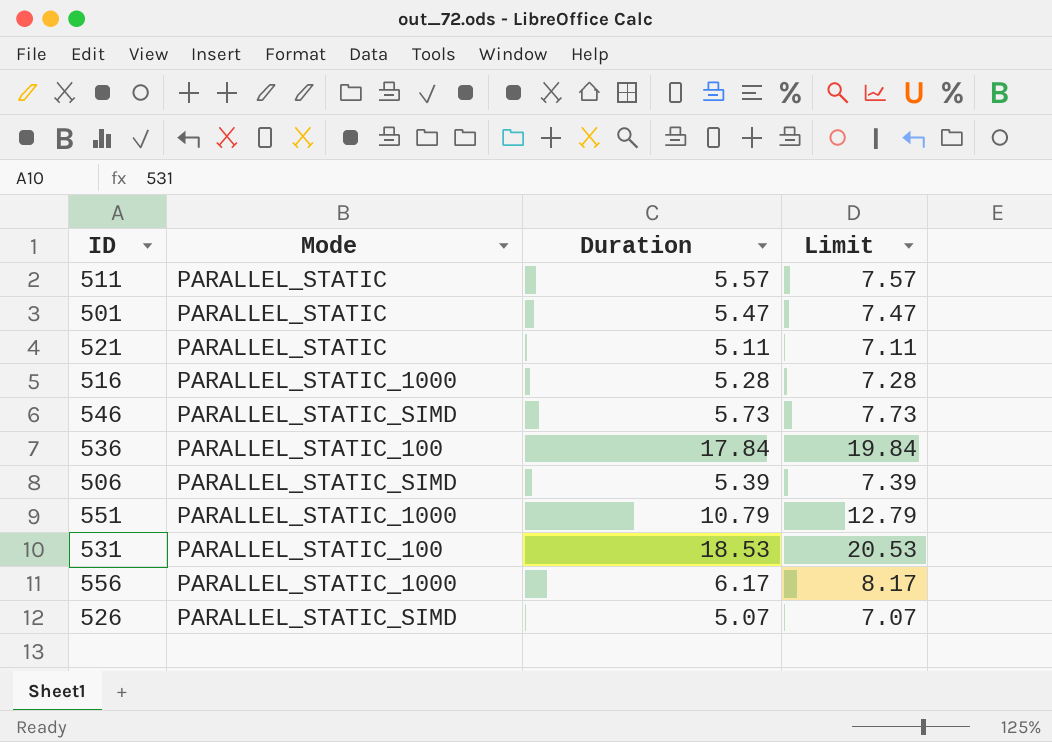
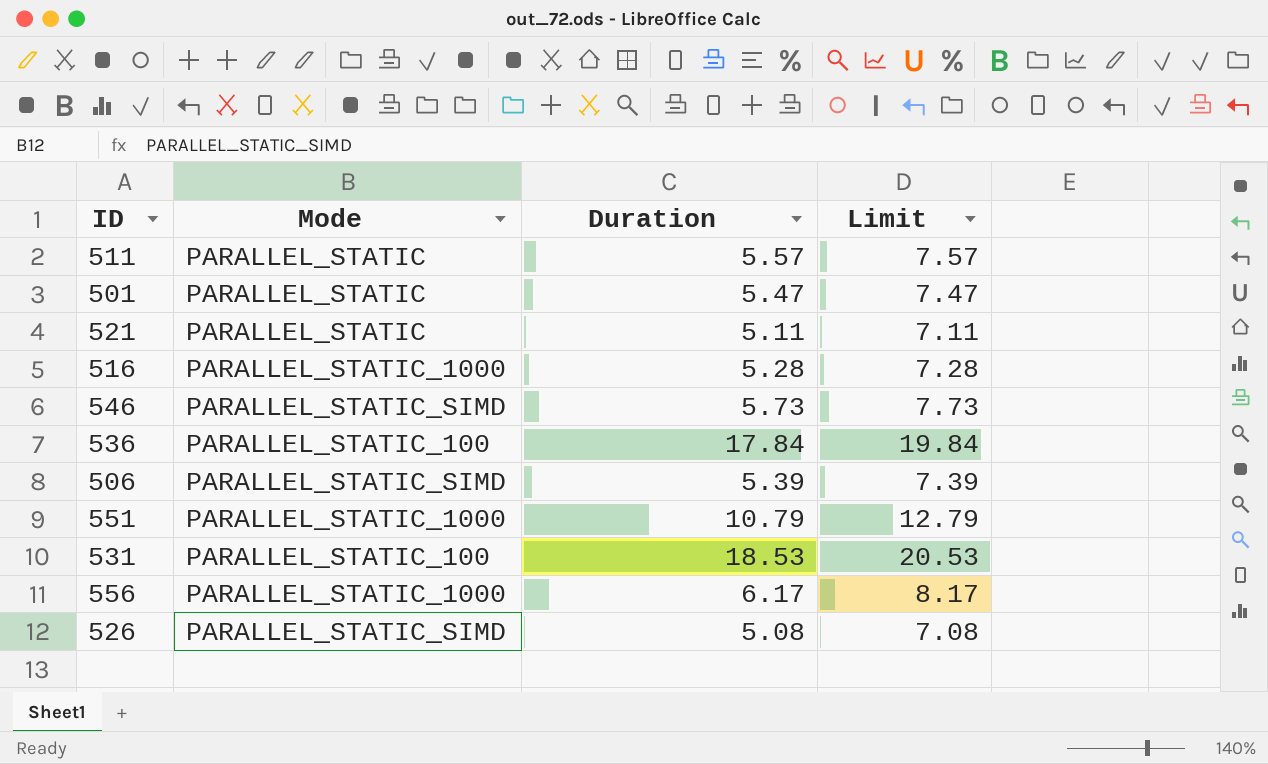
526 | Duration: 5.07 -> 5.08
526 | Limit: 7.07 -> 7.08

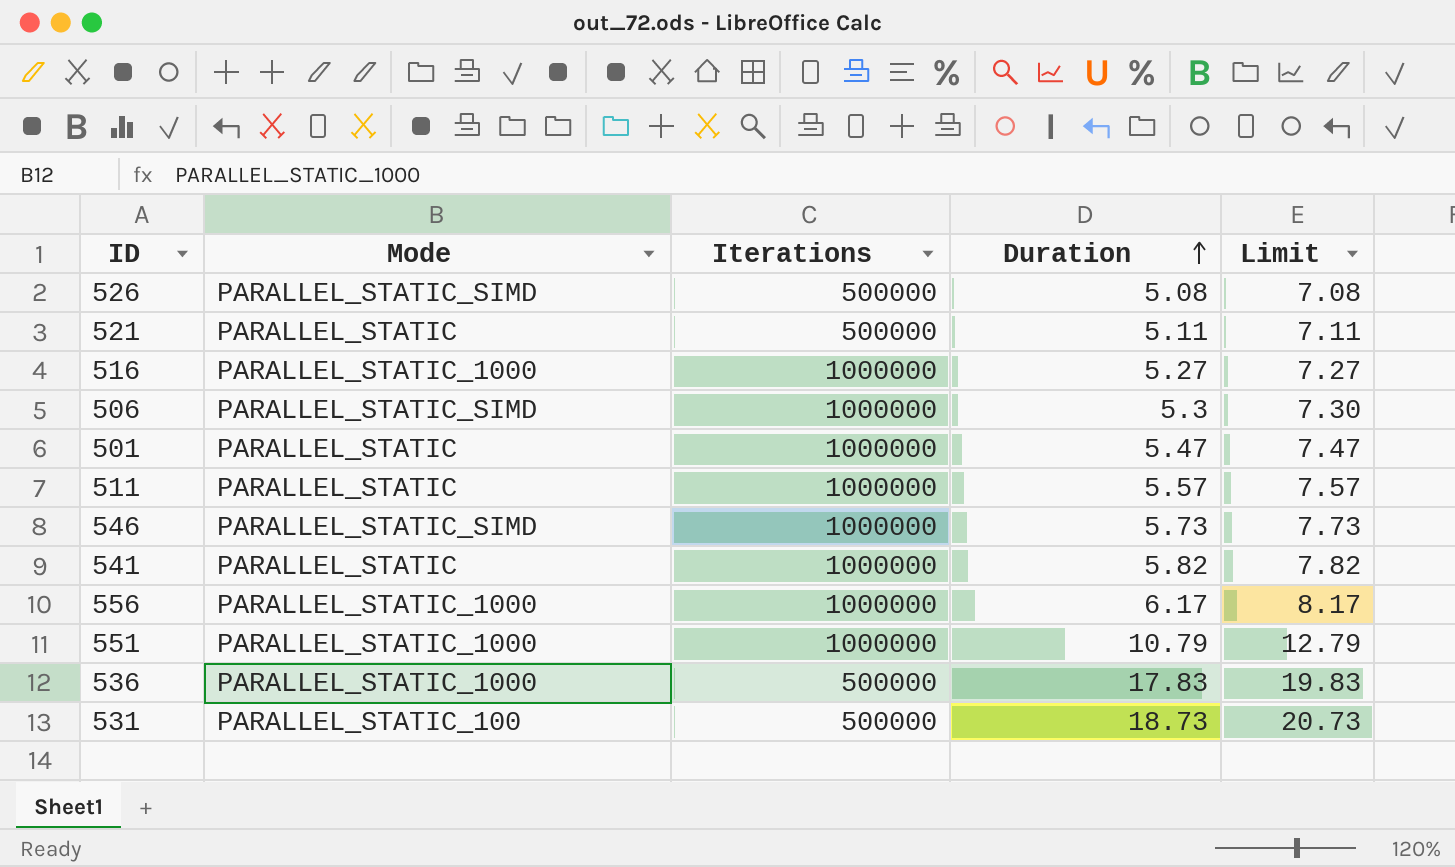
row order: none -> Duration ascending
column Iterations | position: none -> 3
516 | Duration: 5.28 -> 5.27
516 | Limit: 7.28 -> 7.27
506 | Duration: 5.39 -> 5.3
506 | Limit: 7.39 -> 7.30
row 541: none -> PARALLEL_STATIC | 1000000 | 5.82 | 7.82
536 | Mode: PARALLEL_STATIC_100 -> PARALLEL_STATIC_1000
536 | Duration: 17.84 -> 17.83
536 | Limit: 19.84 -> 19.83
531 | Duration: 18.53 -> 18.73
531 | Limit: 20.53 -> 20.73

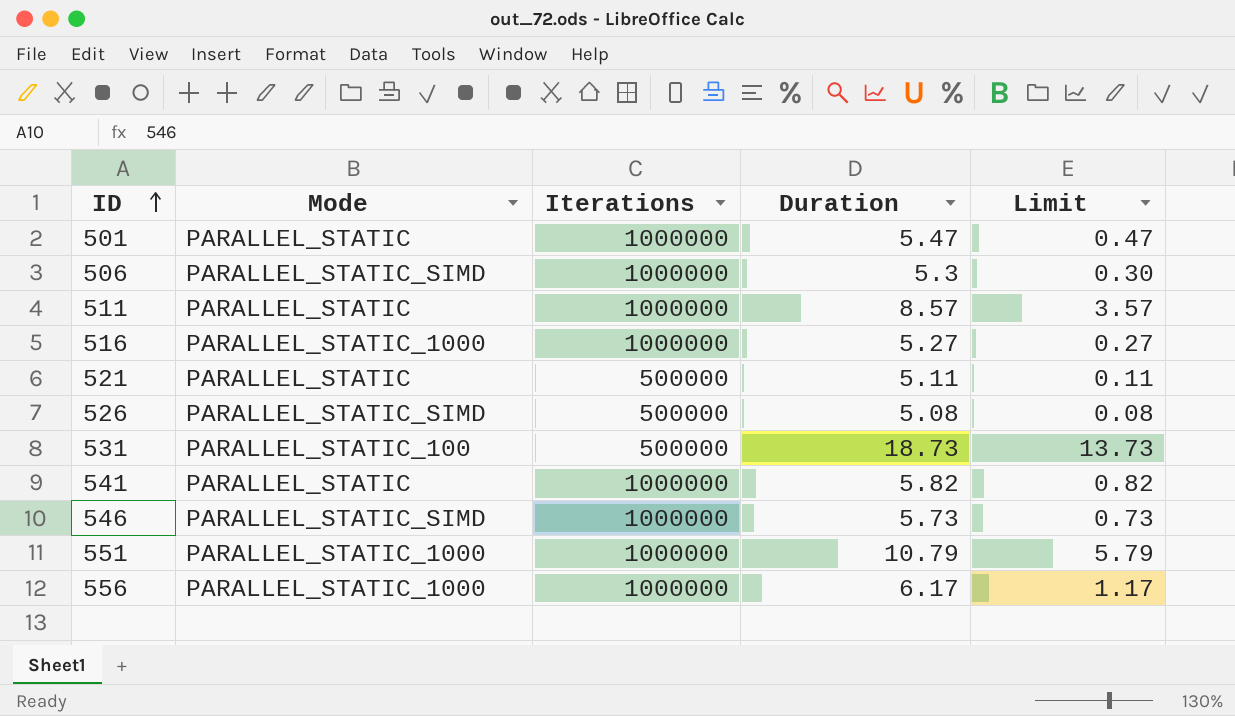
row order: Duration ascending -> ID ascending
column Limit | formula: [Duration] + 2 -> [Duration] - 5
row 536: PARALLEL_STATIC_1000 | 500000 | 17.83 | 19.83 -> none
511 | Duration: 5.57 -> 8.57

